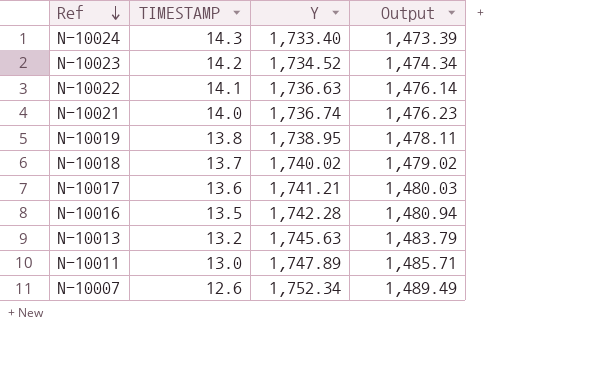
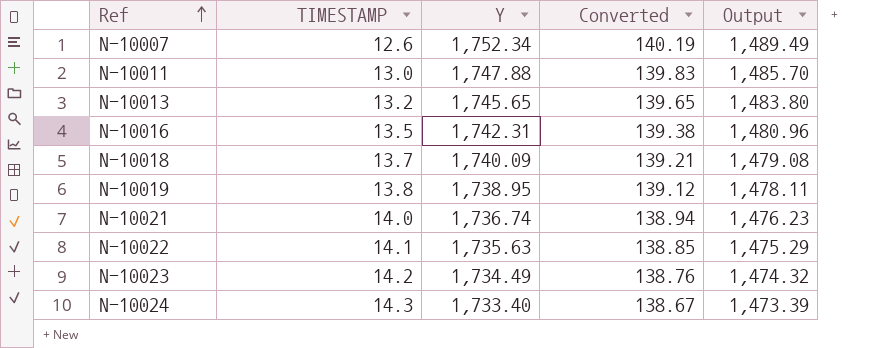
row order: Ref descending -> Ref ascending
column Converted | formula: none -> [Y] * 0.08
row N-10017: 13.6 | 1,741.21 | 1,480.03 -> none
N-10011 | Y: 1,747.89 -> 1,747.88
N-10011 | Output: 1,485.71 -> 1,485.70
N-10013 | Y: 1,745.63 -> 1,745.65
N-10013 | Output: 1,483.79 -> 1,483.80
N-10016 | Y: 1,742.28 -> 1,742.31
N-10016 | Output: 1,480.94 -> 1,480.96
N-10018 | Y: 1,740.02 -> 1,740.09
N-10018 | Output: 1,479.02 -> 1,479.08
N-10022 | Y: 1,736.63 -> 1,735.63
N-10022 | Output: 1,476.14 -> 1,475.29
N-10023 | Y: 1,734.52 -> 1,734.49
N-10023 | Output: 1,474.34 -> 1,474.32

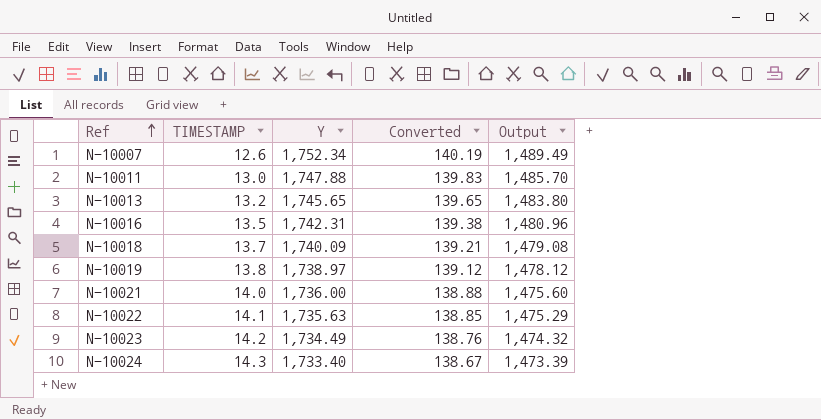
N-10019 | Y: 1,738.95 -> 1,738.97
N-10019 | Output: 1,478.11 -> 1,478.12
N-10021 | Y: 1,736.74 -> 1,736.00
N-10021 | Converted: 138.94 -> 138.88
N-10021 | Output: 1,476.23 -> 1,475.60

